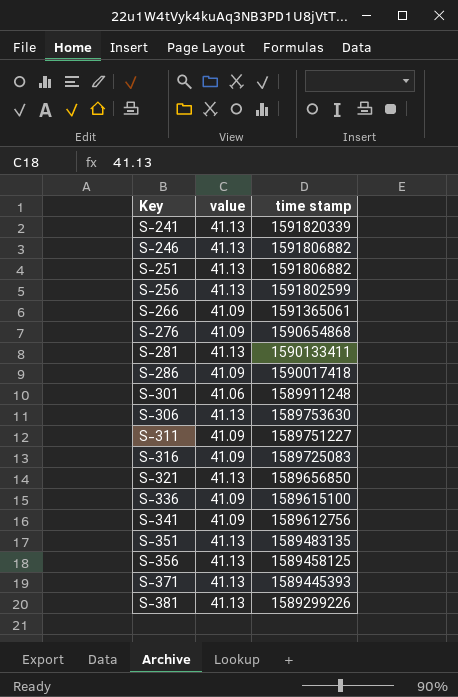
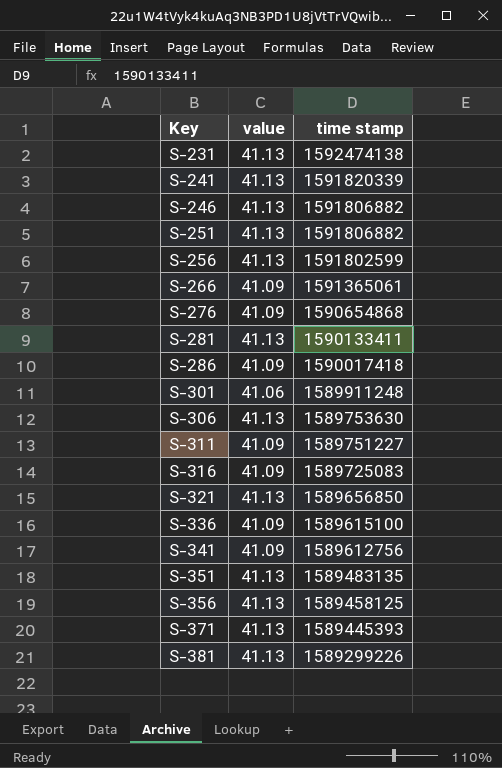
row S-231: none -> 41.13 | 1592474138

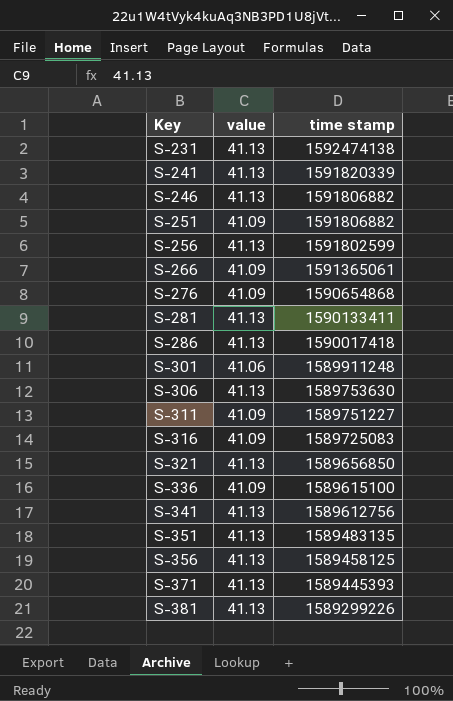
S-251 | value: 41.13 -> 41.09
S-286 | value: 41.09 -> 41.13
S-341 | value: 41.09 -> 41.13

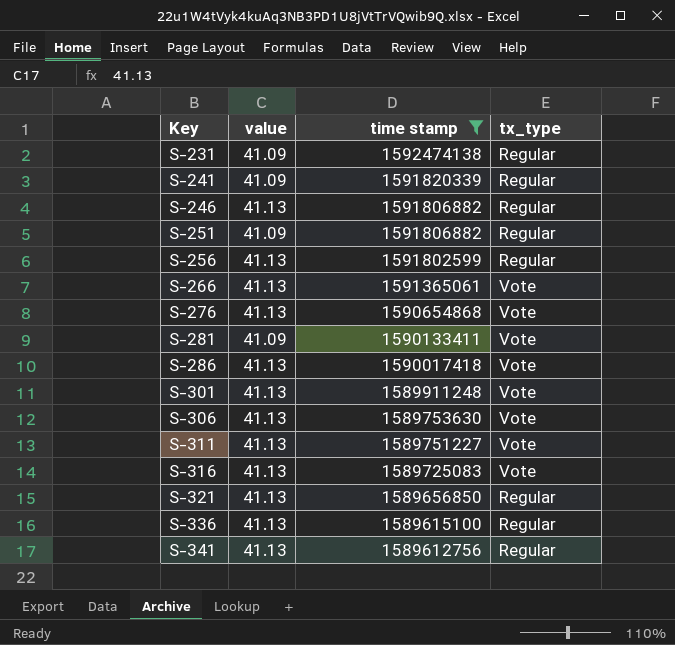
filter: none -> time stamp >= 1589612756
column tx_type | position: none -> 4
S-231 | value: 41.13 -> 41.09
S-241 | value: 41.13 -> 41.09
S-266 | value: 41.09 -> 41.13
S-276 | value: 41.09 -> 41.13
S-281 | value: 41.13 -> 41.09
S-301 | value: 41.06 -> 41.13
S-311 | value: 41.09 -> 41.13
S-316 | value: 41.09 -> 41.13
S-336 | value: 41.09 -> 41.13

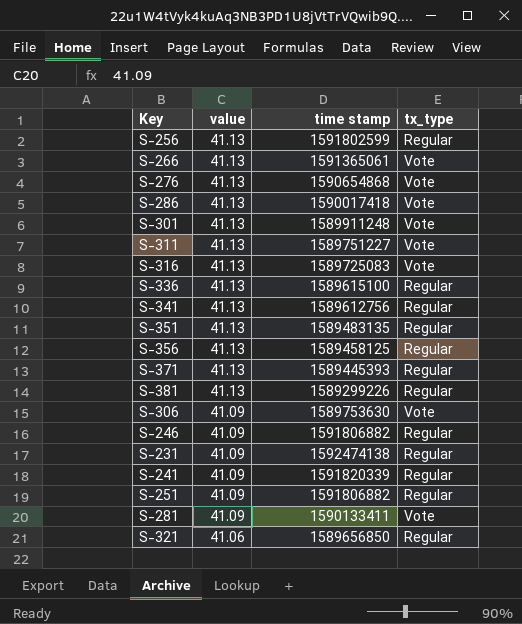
filter: time stamp >= 1589612756 -> none
row order: Key ascending -> value descending
S-306 | value: 41.13 -> 41.09
S-246 | value: 41.13 -> 41.09
S-321 | value: 41.13 -> 41.06

